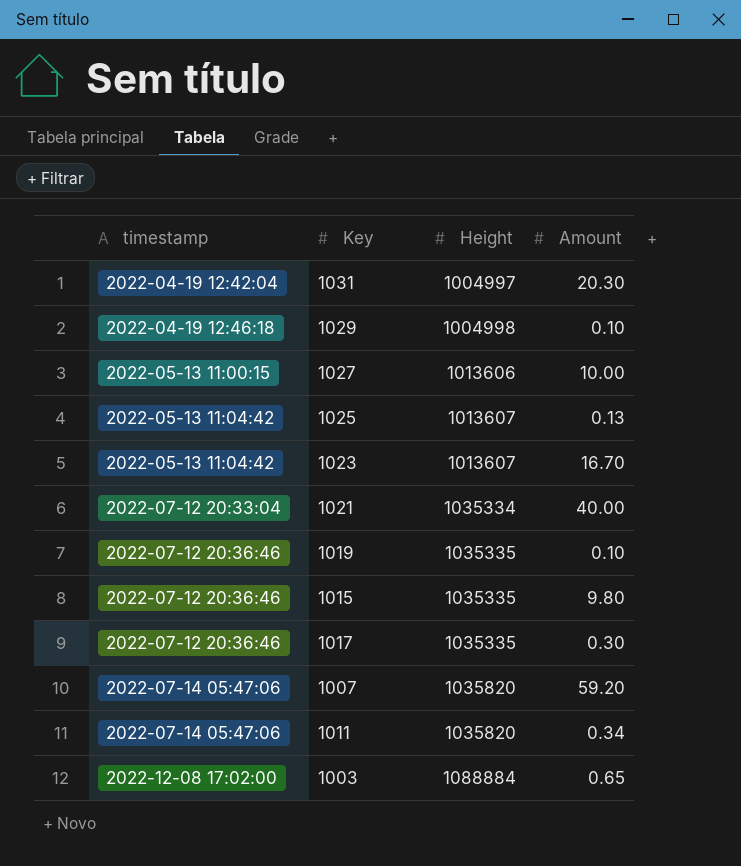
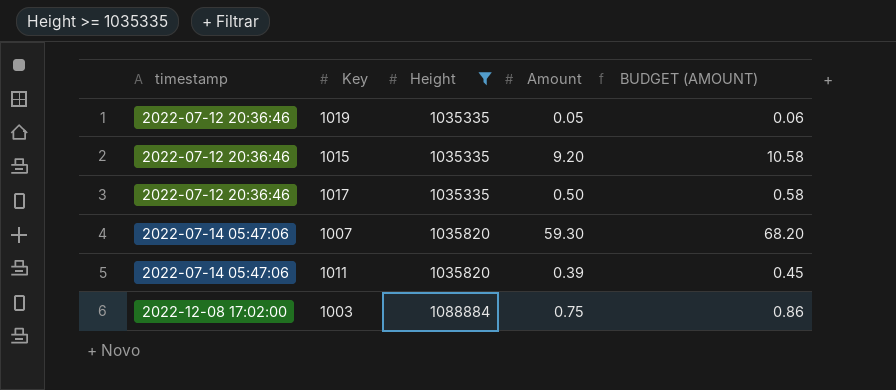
filter: none -> Height >= 1035335
column BUDGET (AMOUNT) | formula: none -> [Amount] * 1.15
1019 | Amount: 0.10 -> 0.05
1015 | Amount: 9.80 -> 9.20
1017 | Amount: 0.30 -> 0.50
1007 | Amount: 59.20 -> 59.30
1011 | Amount: 0.34 -> 0.39
1003 | Amount: 0.65 -> 0.75

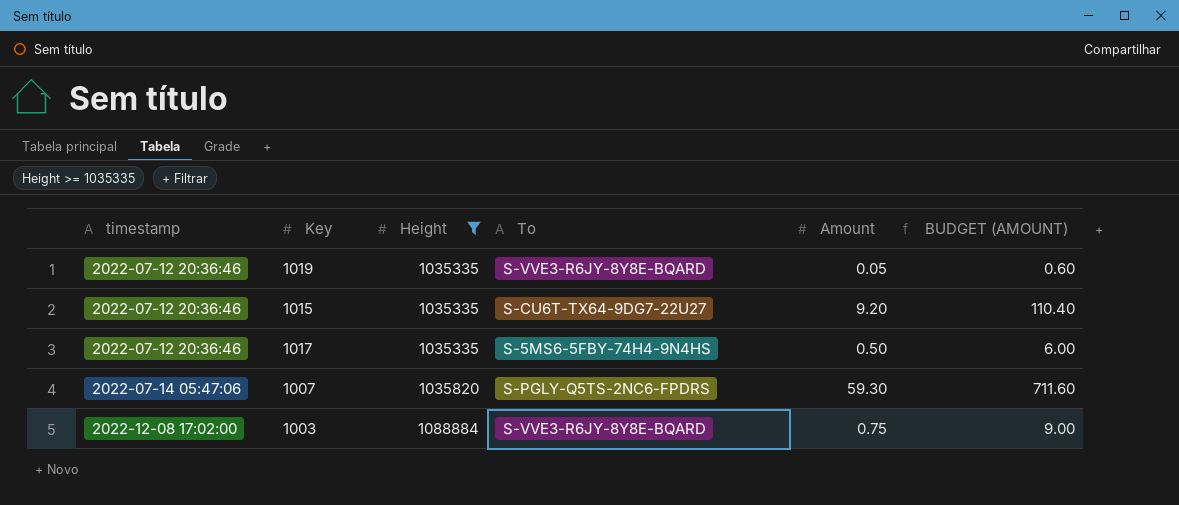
column To | position: none -> 4
column BUDGET (AMOUNT) | formula: [Amount] * 1.15 -> [Amount] * 12
row 1011: 2022-07-14 05:47:06 | 1035820 | 0.39 | 0.45 -> none

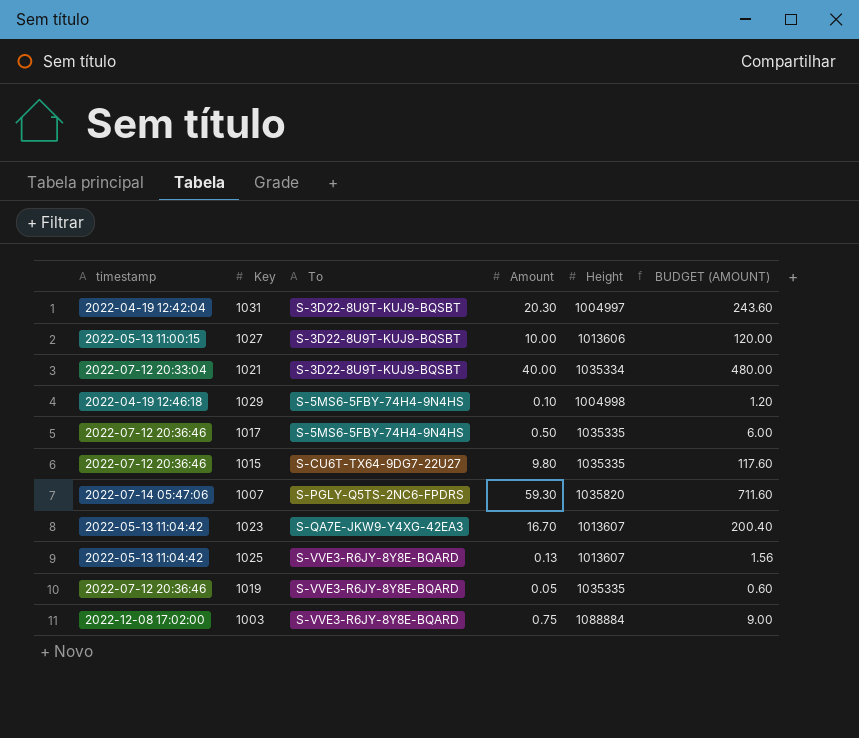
filter: Height >= 1035335 -> none
row order: timestamp ascending -> To ascending
column Height | position: 3 -> 5
1015 | Amount: 9.20 -> 9.80
1015 | BUDGET (AMOUNT): 110.40 -> 117.60

